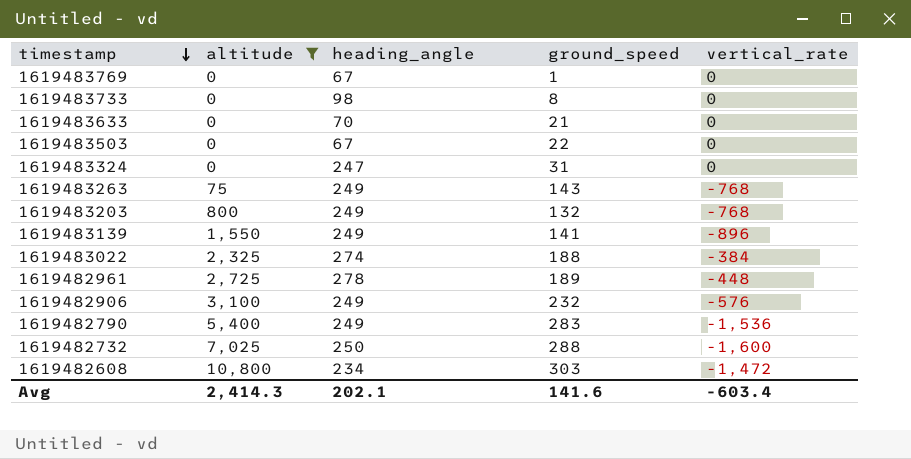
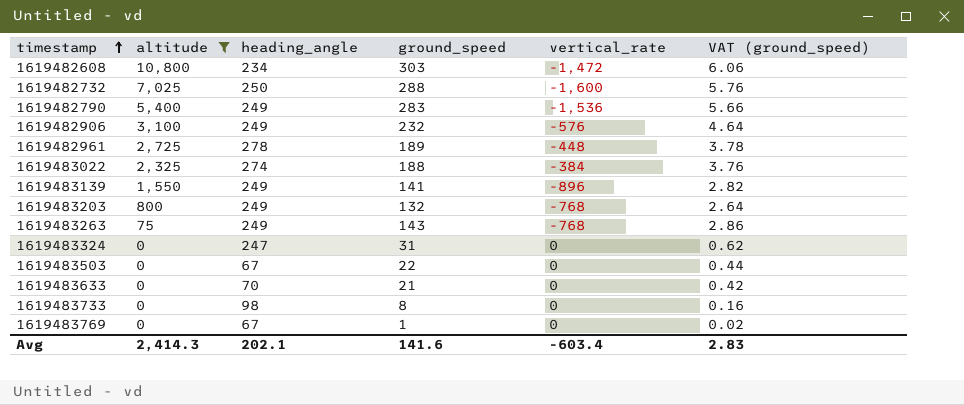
row order: timestamp descending -> timestamp ascending
column VAT (ground_speed) | formula: none -> [ground_speed] * 0.02

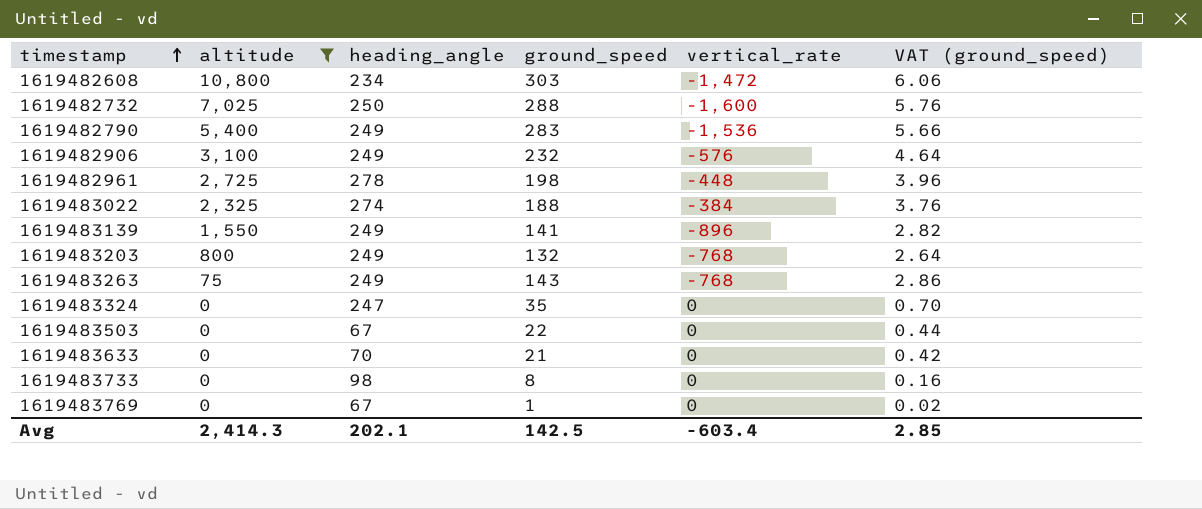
1619482961 | ground_speed: 189 -> 198
1619482961 | VAT (ground_speed): 3.78 -> 3.96
1619483324 | ground_speed: 31 -> 35
1619483324 | VAT (ground_speed): 0.62 -> 0.70
Avg | ground_speed: 141.6 -> 142.5
Avg | VAT (ground_speed): 2.83 -> 2.85

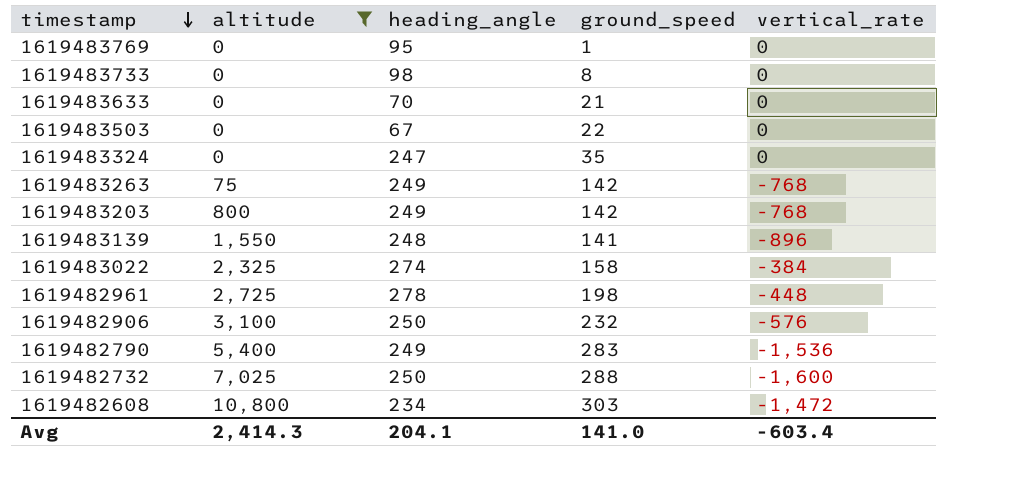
row order: timestamp ascending -> timestamp descending
column VAT (ground_speed) | formula: [ground_speed] * 0.02 -> none
1619483769 | heading_angle: 67 -> 95
1619483263 | ground_speed: 143 -> 142
1619483203 | ground_speed: 132 -> 142
1619483139 | heading_angle: 249 -> 248
1619483022 | ground_speed: 188 -> 158
1619482906 | heading_angle: 249 -> 250
Avg | heading_angle: 202.1 -> 204.1
Avg | ground_speed: 142.5 -> 141.0

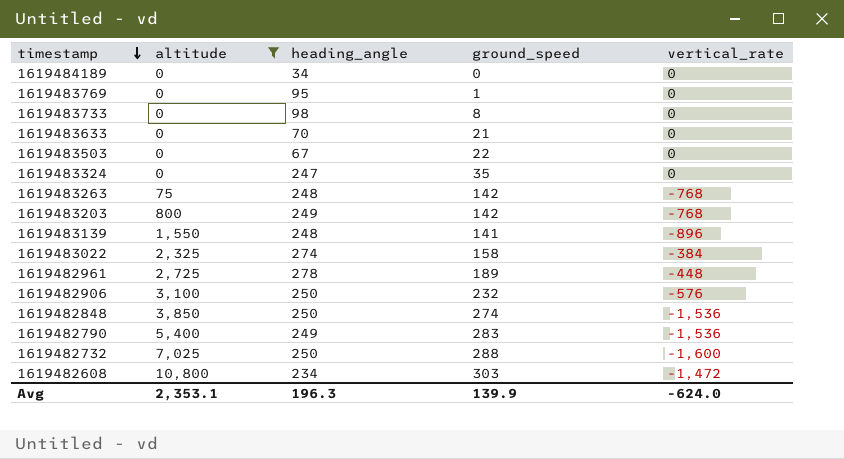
row 1619484189: none -> 0 | 34 | 0 | 0
1619483263 | heading_angle: 249 -> 248
1619482961 | ground_speed: 198 -> 189
row 1619482848: none -> 3,850 | 250 | 274 | -1,536
Avg | altitude: 2,414.3 -> 2,353.1
Avg | heading_angle: 204.1 -> 196.3
Avg | ground_speed: 141.0 -> 139.9
Avg | vertical_rate: -603.4 -> -624.0

